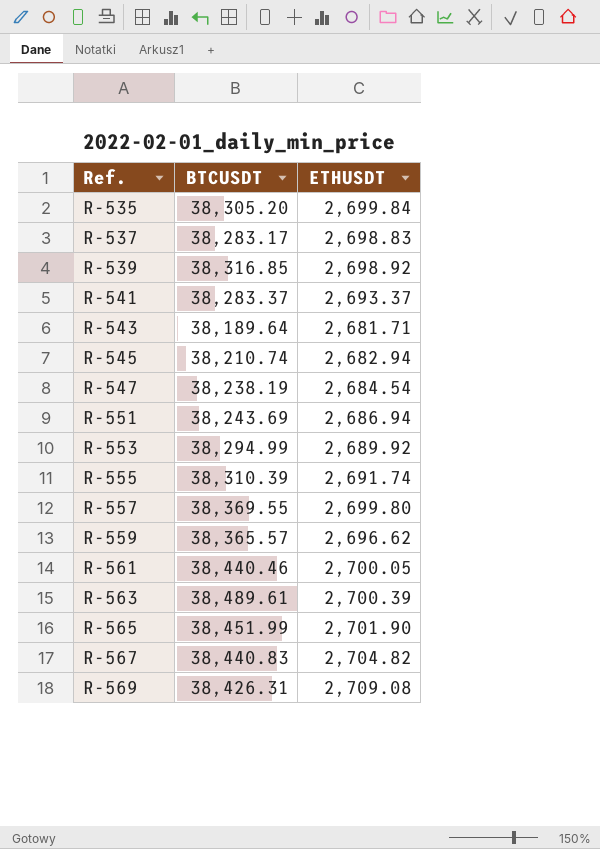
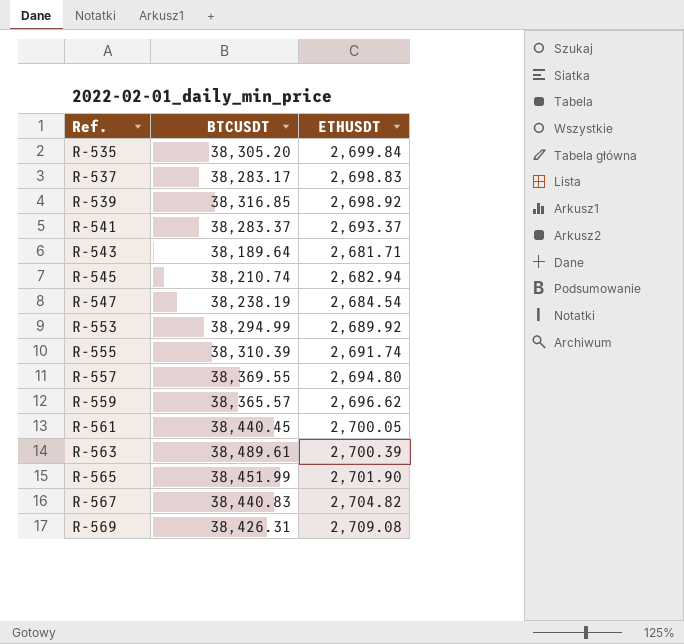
row R-551: 38,243.69 | 2,686.94 -> none
R-557 | ETHUSDT: 2,699.80 -> 2,694.80
R-561 | BTCUSDT: 38,440.46 -> 38,440.45

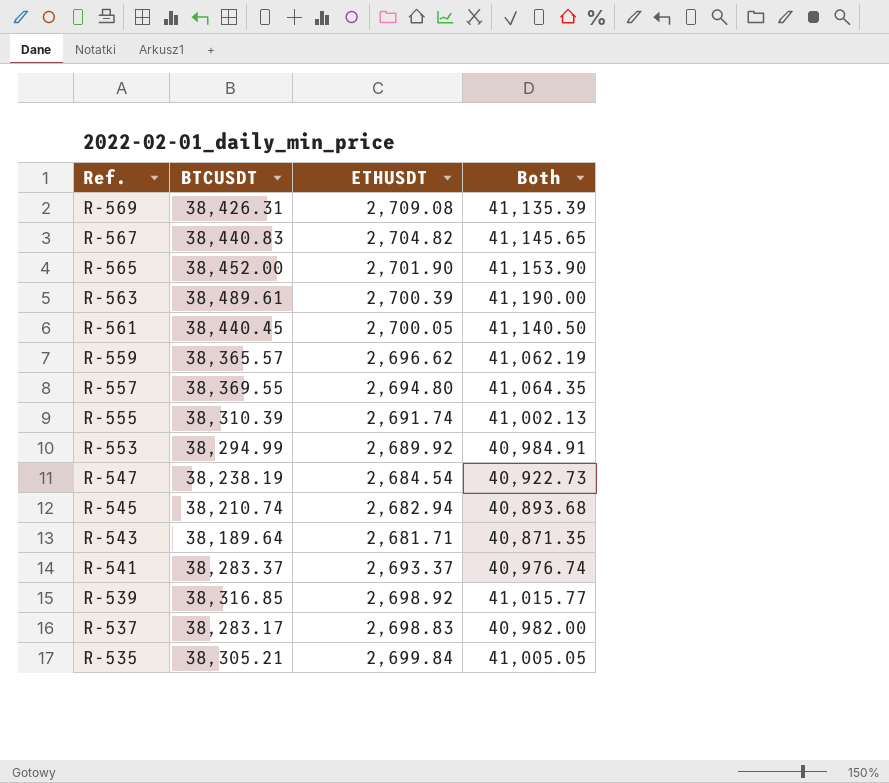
row order: Ref. ascending -> Ref. descending
column Both | formula: none -> [BTCUSDT] + [ETHUSDT]
R-565 | BTCUSDT: 38,451.99 -> 38,452.00
R-535 | BTCUSDT: 38,305.20 -> 38,305.21

